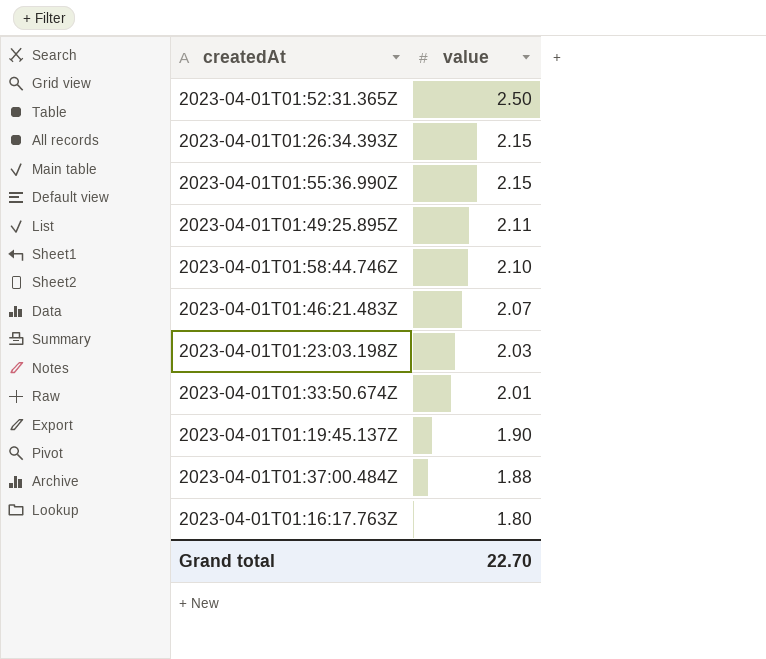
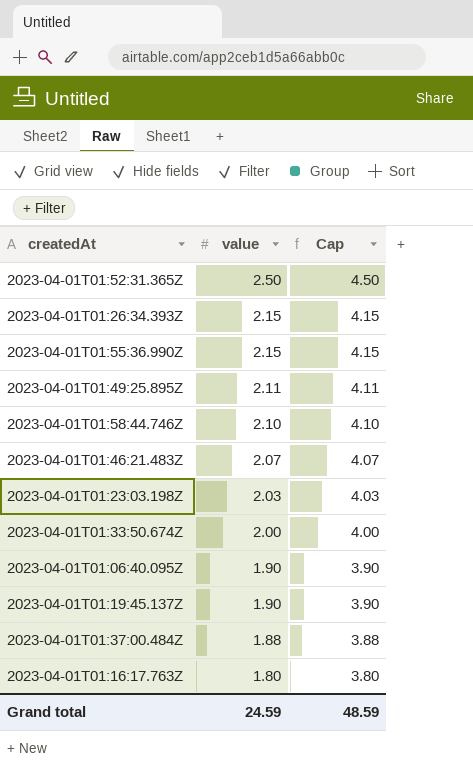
column Cap | formula: none -> [value] + 2
2023-04-01T01:33:50.674Z | value: 2.01 -> 2.00
row 2023-04-01T01:06:40.095Z: none -> 1.90 | 3.90
Grand total | value: 22.70 -> 24.59

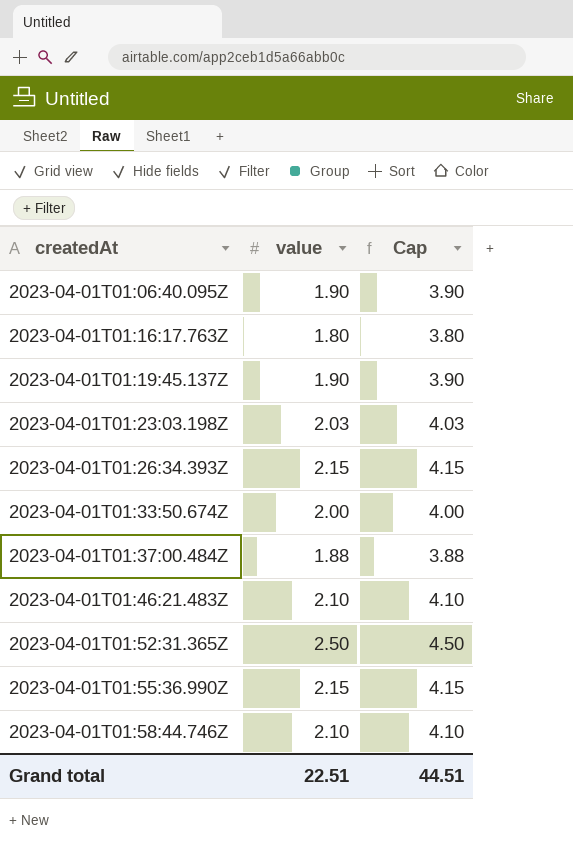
row order: value descending -> createdAt ascending
row 2023-04-01T01:49:25.895Z: 2.11 | 4.11 -> none
2023-04-01T01:46:21.483Z | value: 2.07 -> 2.10
2023-04-01T01:46:21.483Z | Cap: 4.07 -> 4.10
Grand total | value: 24.59 -> 22.51
Grand total | Cap: 48.59 -> 44.51

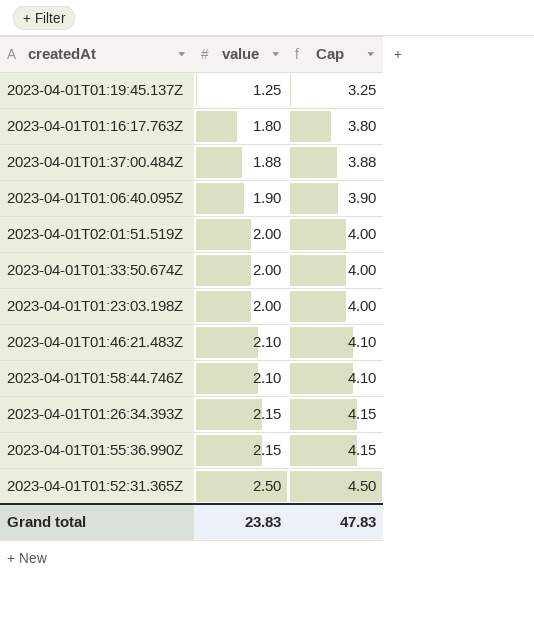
row order: createdAt ascending -> value ascending
2023-04-01T01:19:45.137Z | value: 1.90 -> 1.25
2023-04-01T01:19:45.137Z | Cap: 3.90 -> 3.25
row 2023-04-01T02:01:51.519Z: none -> 2.00 | 4.00
2023-04-01T01:23:03.198Z | value: 2.03 -> 2.00
2023-04-01T01:23:03.198Z | Cap: 4.03 -> 4.00
Grand total | value: 22.51 -> 23.83
Grand total | Cap: 44.51 -> 47.83

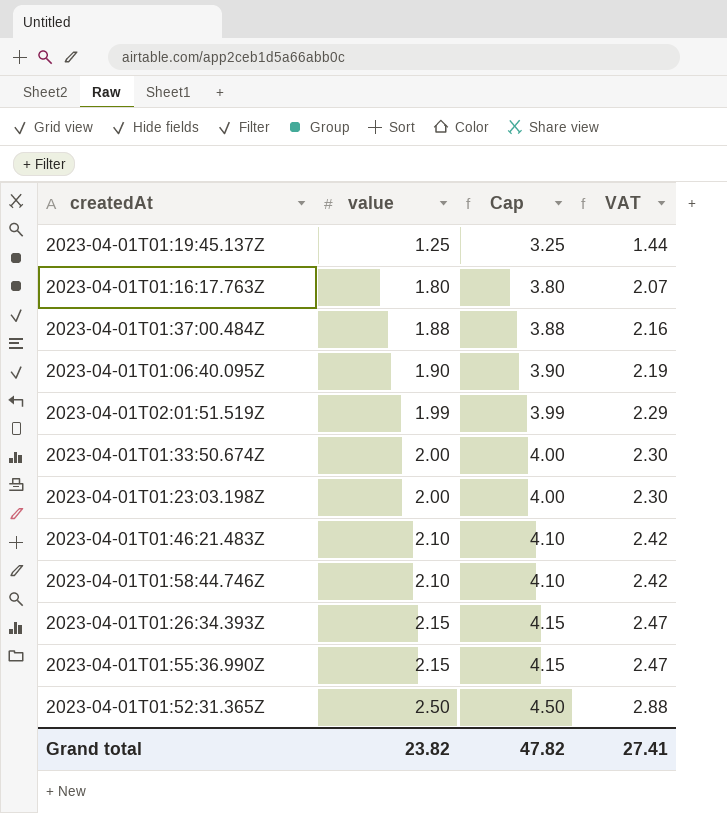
column VAT | formula: none -> [value] * 1.15
2023-04-01T02:01:51.519Z | value: 2.00 -> 1.99
2023-04-01T02:01:51.519Z | Cap: 4.00 -> 3.99
Grand total | value: 23.83 -> 23.82
Grand total | Cap: 47.83 -> 47.82

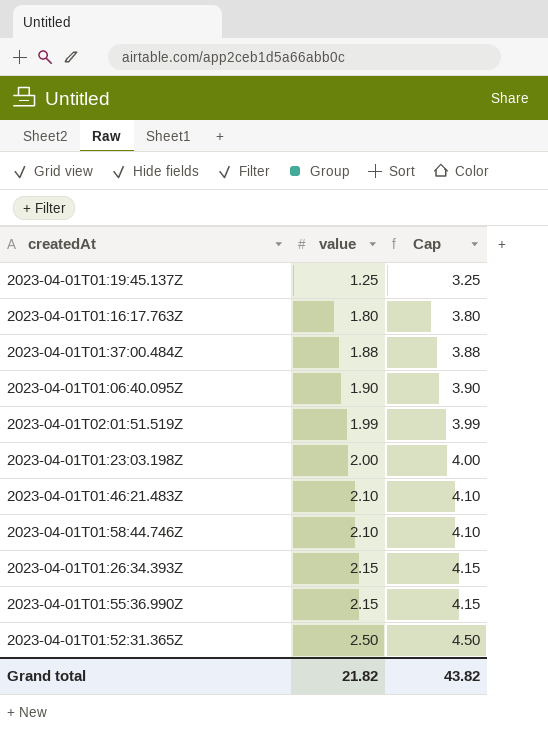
column VAT | formula: [value] * 1.15 -> none
row 2023-04-01T01:33:50.674Z: 2.00 | 4.00 | 2.30 -> none
Grand total | value: 23.82 -> 21.82
Grand total | Cap: 47.82 -> 43.82

